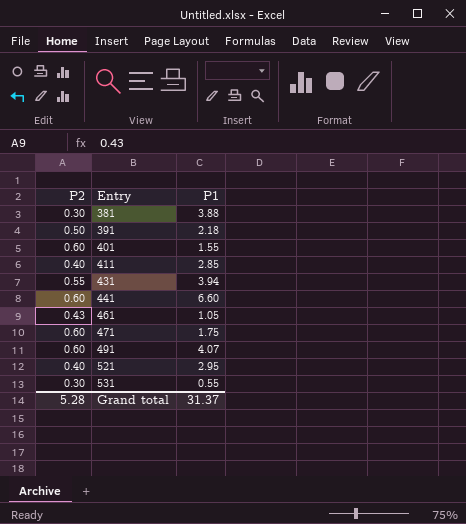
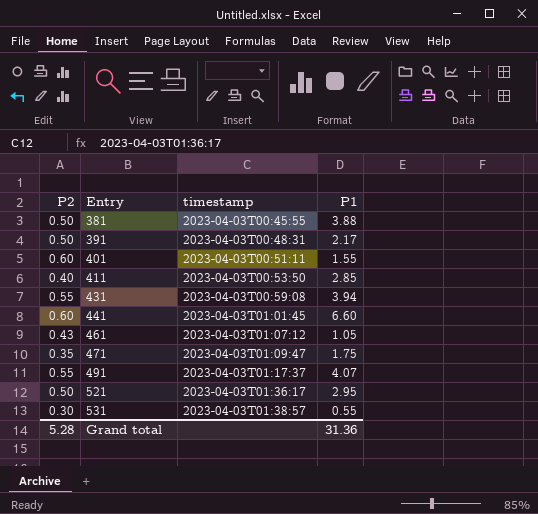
column timestamp | position: none -> 3
381 | P2: 0.30 -> 0.50
391 | P1: 2.18 -> 2.17
471 | P2: 0.60 -> 0.35
491 | P2: 0.60 -> 0.55
521 | P2: 0.40 -> 0.50
Grand total | P1: 31.37 -> 31.36

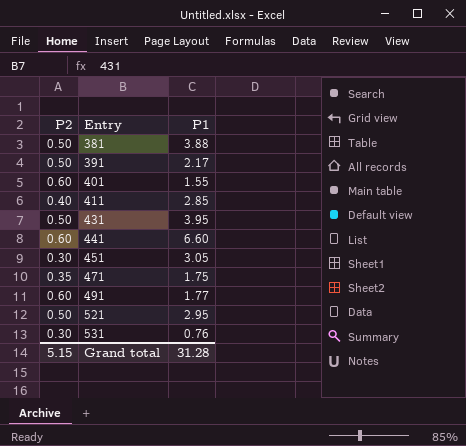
column timestamp | position: 3 -> none
row 461: 0.43 | 2023-04-03T01:07:12 | 1.05 -> none
431 | P2: 0.55 -> 0.50
431 | P1: 3.94 -> 3.95
row 451: none -> 0.30 | 3.05
491 | P2: 0.55 -> 0.60
491 | P1: 4.07 -> 1.77
531 | P1: 0.55 -> 0.76
Grand total | P2: 5.28 -> 5.15
Grand total | P1: 31.36 -> 31.28

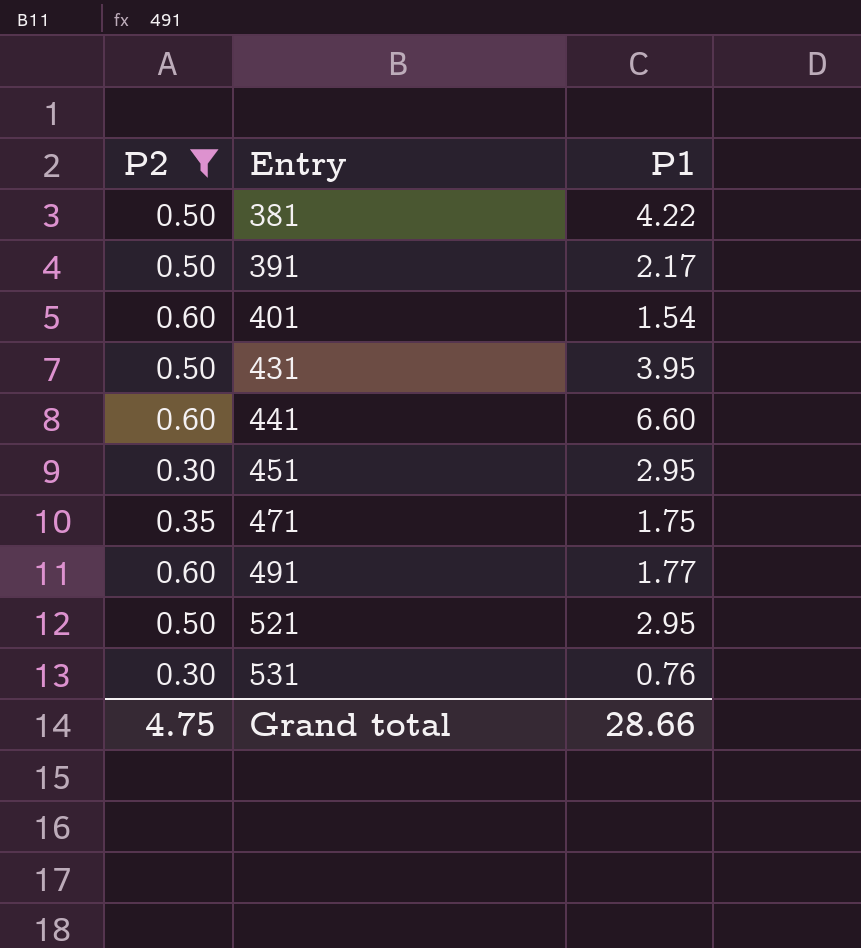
filter: none -> P2 != 0.40
381 | P1: 3.88 -> 4.22
401 | P1: 1.55 -> 1.54
451 | P1: 3.05 -> 2.95
Grand total | P2: 5.15 -> 4.75
Grand total | P1: 31.28 -> 28.66

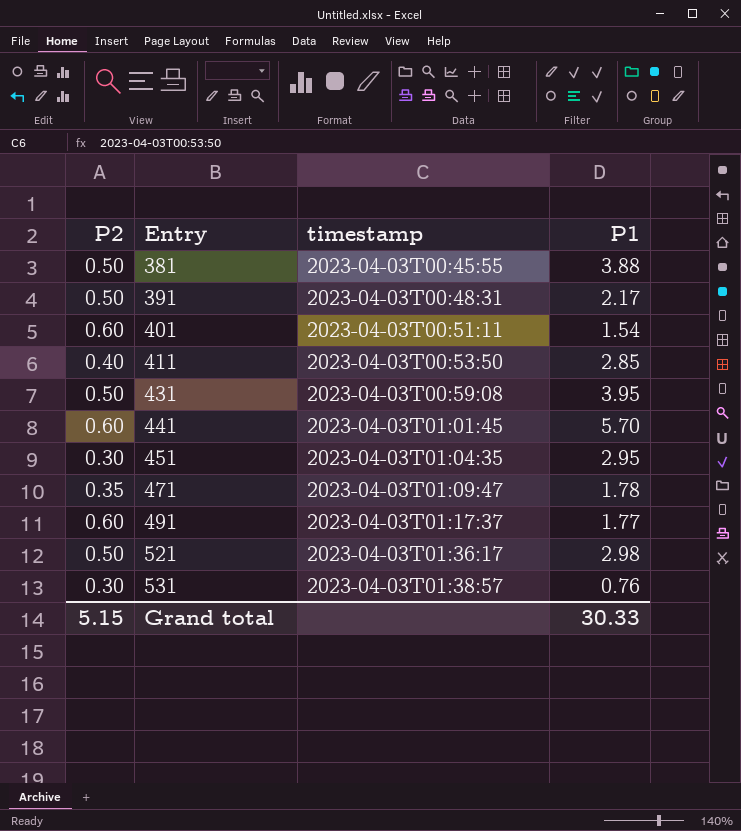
filter: P2 != 0.40 -> none
column timestamp | position: none -> 3
381 | P1: 4.22 -> 3.88
441 | P1: 6.60 -> 5.70
471 | P1: 1.75 -> 1.78
521 | P1: 2.95 -> 2.98
Grand total | P2: 4.75 -> 5.15
Grand total | P1: 28.66 -> 30.33

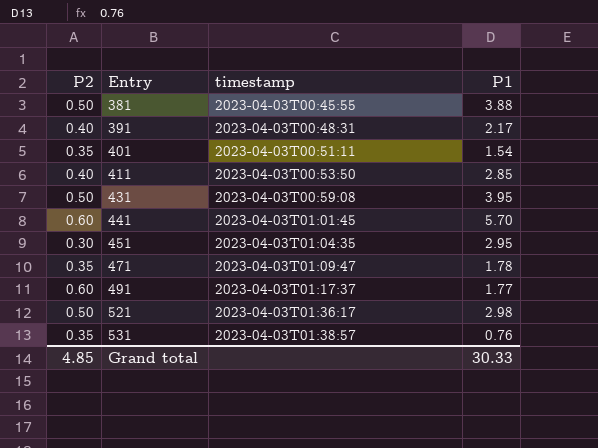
391 | P2: 0.50 -> 0.40
401 | P2: 0.60 -> 0.35
531 | P2: 0.30 -> 0.35
Grand total | P2: 5.15 -> 4.85

